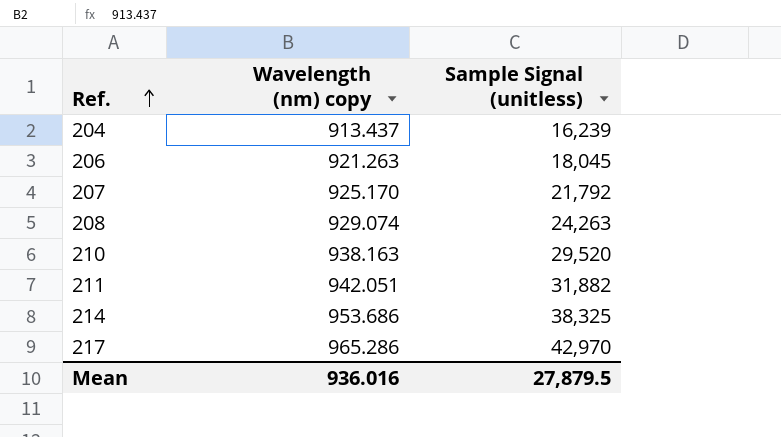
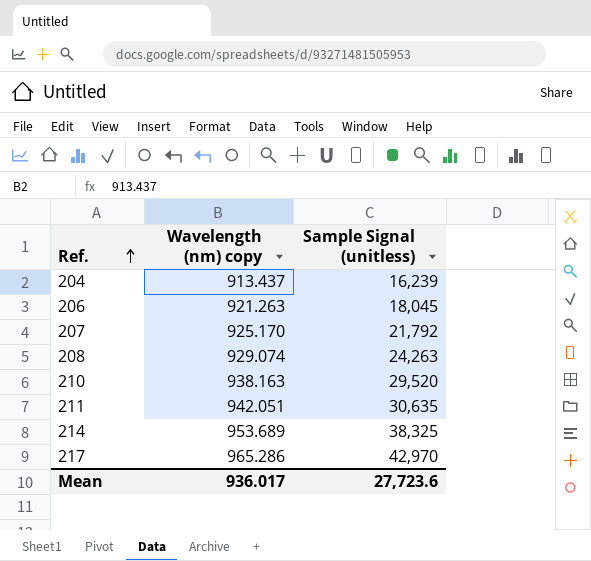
211 | Sample Signal (unitless): 31,882 -> 30,635
214 | Wavelength (nm) copy: 953.686 -> 953.689
Mean | Wavelength (nm) copy: 936.016 -> 936.017
Mean | Sample Signal (unitless): 27,879.5 -> 27,723.6

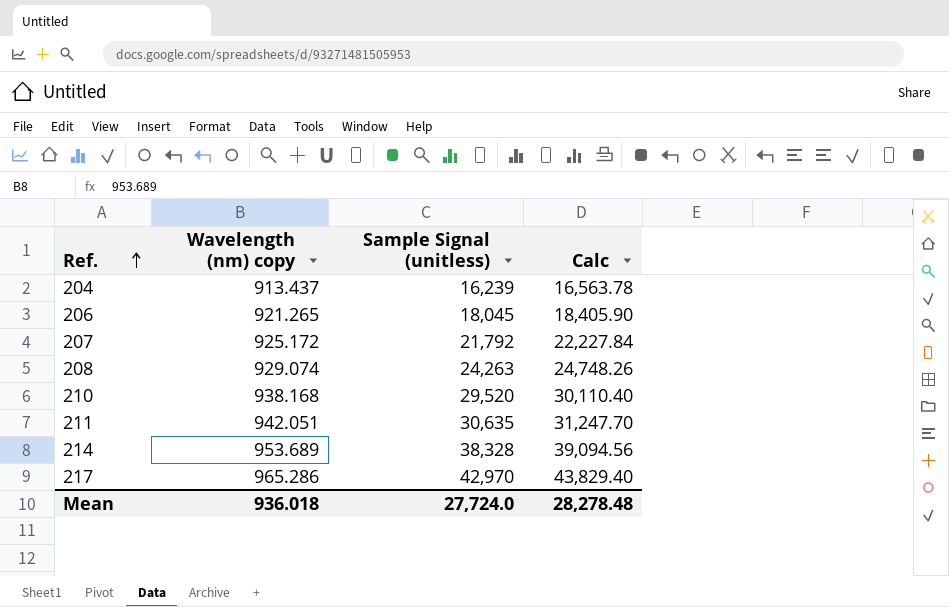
column Calc | formula: none -> [Sample Signal (unitless)] * 1.02
206 | Wavelength (nm) copy: 921.263 -> 921.265
207 | Wavelength (nm) copy: 925.170 -> 925.172
210 | Wavelength (nm) copy: 938.163 -> 938.168
214 | Sample Signal (unitless): 38,325 -> 38,328
Mean | Wavelength (nm) copy: 936.017 -> 936.018
Mean | Sample Signal (unitless): 27,723.6 -> 27,724.0

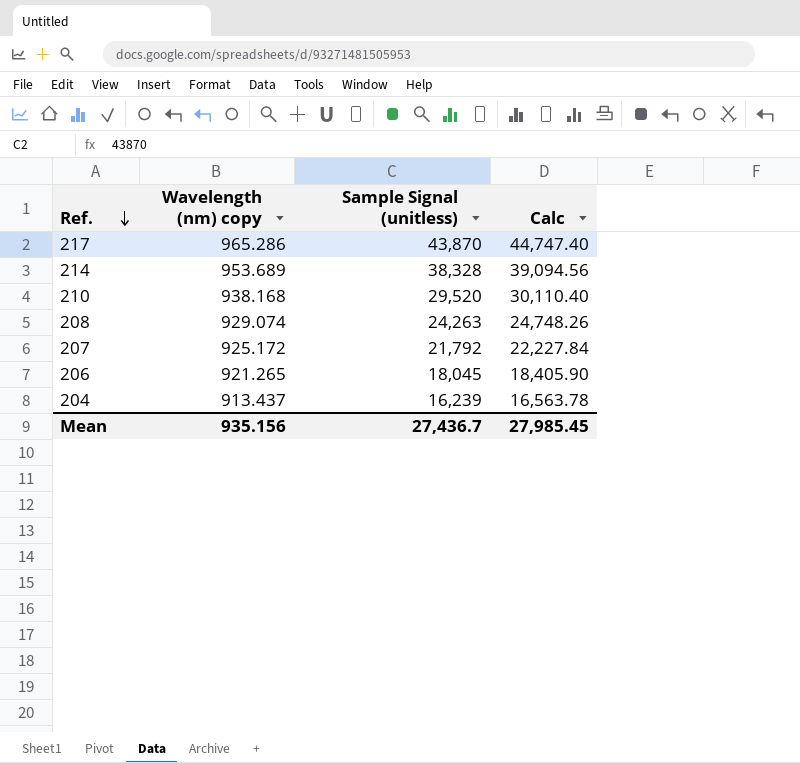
row order: Ref. ascending -> Ref. descending
row 211: 942.051 | 30,635 | 31,247.70 -> none
217 | Sample Signal (unitless): 42,970 -> 43,870
217 | Calc: 43,829.40 -> 44,747.40
Mean | Wavelength (nm) copy: 936.018 -> 935.156
Mean | Sample Signal (unitless): 27,724.0 -> 27,436.7
Mean | Calc: 28,278.48 -> 27,985.45

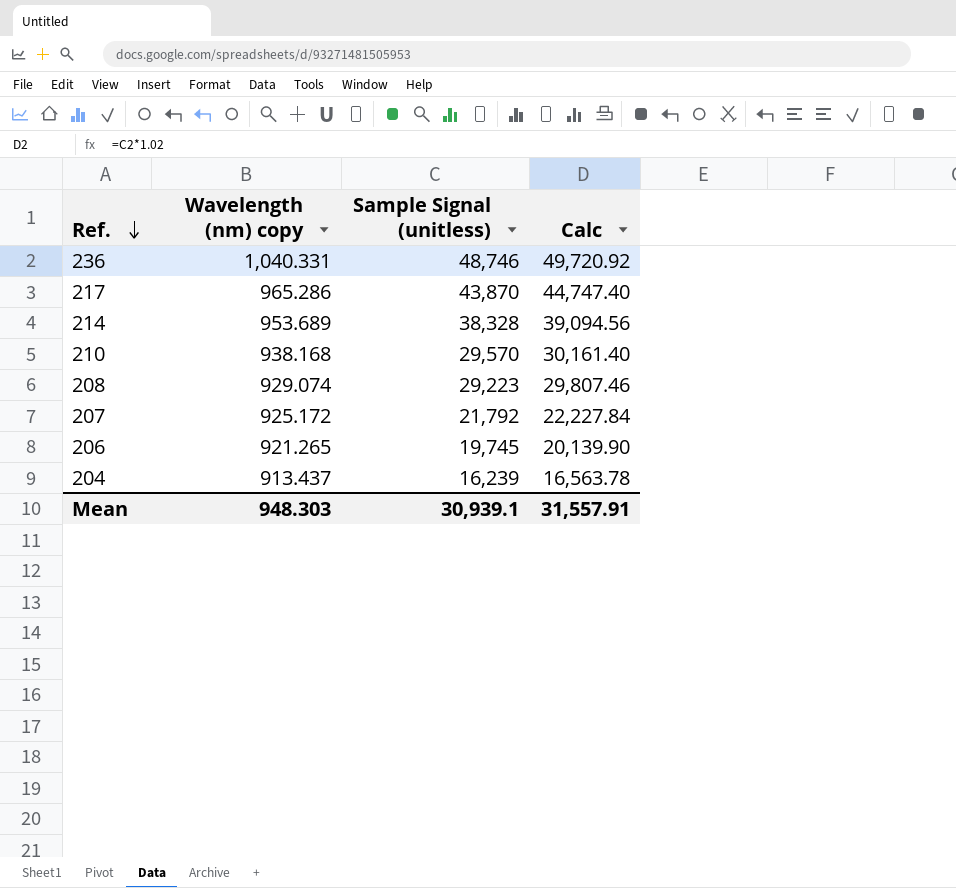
row 236: none -> 1,040.331 | 48,746 | 49,720.92
210 | Sample Signal (unitless): 29,520 -> 29,570
210 | Calc: 30,110.40 -> 30,161.40
208 | Sample Signal (unitless): 24,263 -> 29,223
208 | Calc: 24,748.26 -> 29,807.46
206 | Sample Signal (unitless): 18,045 -> 19,745
206 | Calc: 18,405.90 -> 20,139.90
Mean | Wavelength (nm) copy: 935.156 -> 948.303
Mean | Sample Signal (unitless): 27,436.7 -> 30,939.1
Mean | Calc: 27,985.45 -> 31,557.91

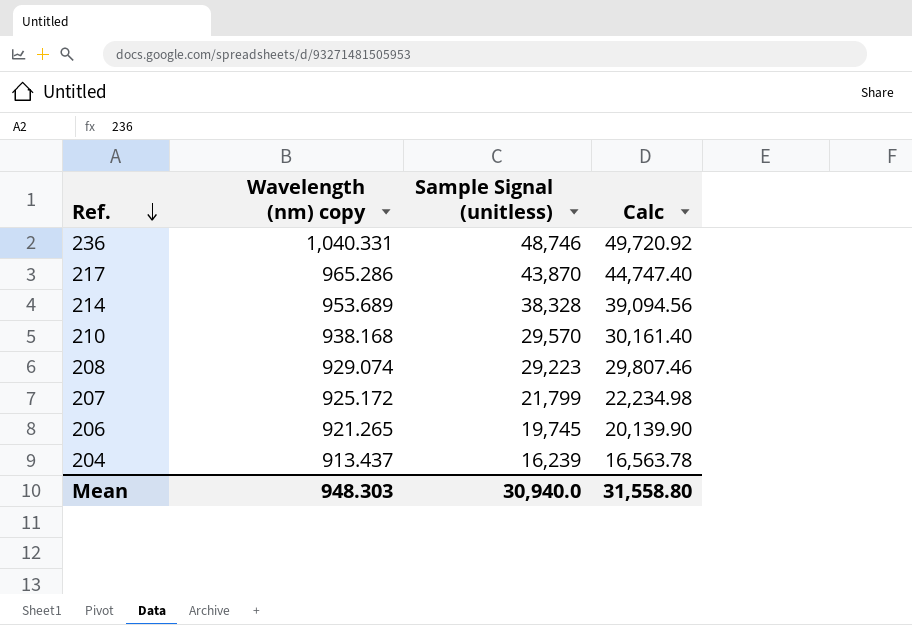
207 | Sample Signal (unitless): 21,792 -> 21,799
207 | Calc: 22,227.84 -> 22,234.98
Mean | Sample Signal (unitless): 30,939.1 -> 30,940.0
Mean | Calc: 31,557.91 -> 31,558.80

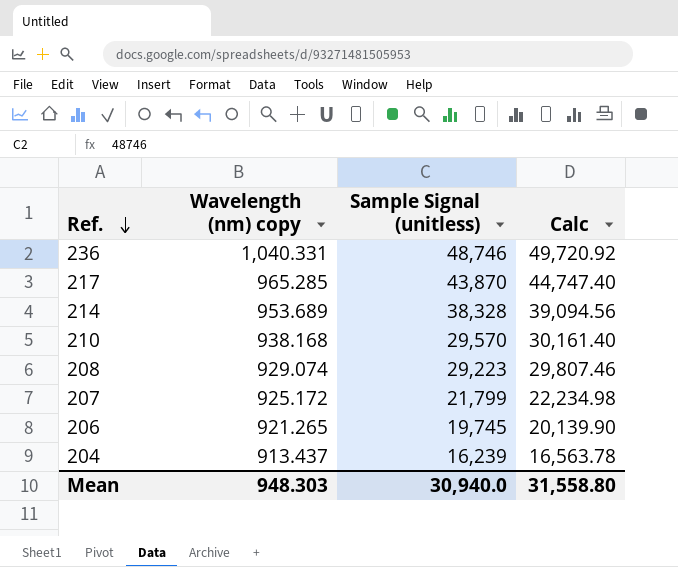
217 | Wavelength (nm) copy: 965.286 -> 965.285

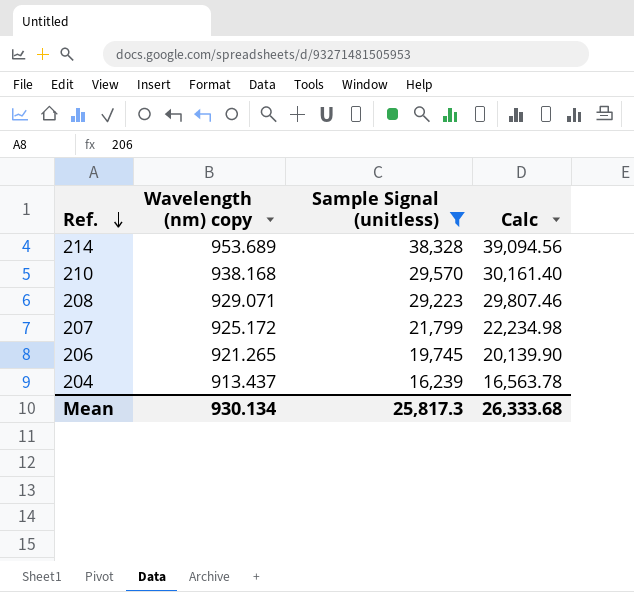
filter: none -> Sample Signal (unitless) <= 38,328
208 | Wavelength (nm) copy: 929.074 -> 929.071
Mean | Wavelength (nm) copy: 948.303 -> 930.134
Mean | Sample Signal (unitless): 30,940.0 -> 25,817.3
Mean | Calc: 31,558.80 -> 26,333.68

